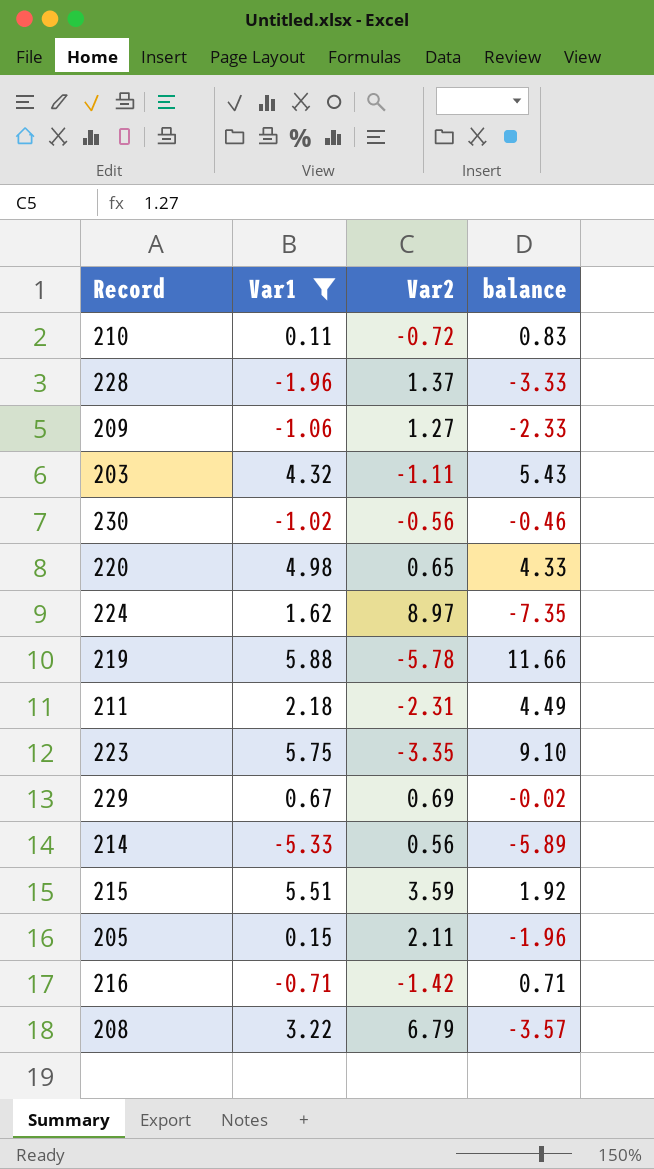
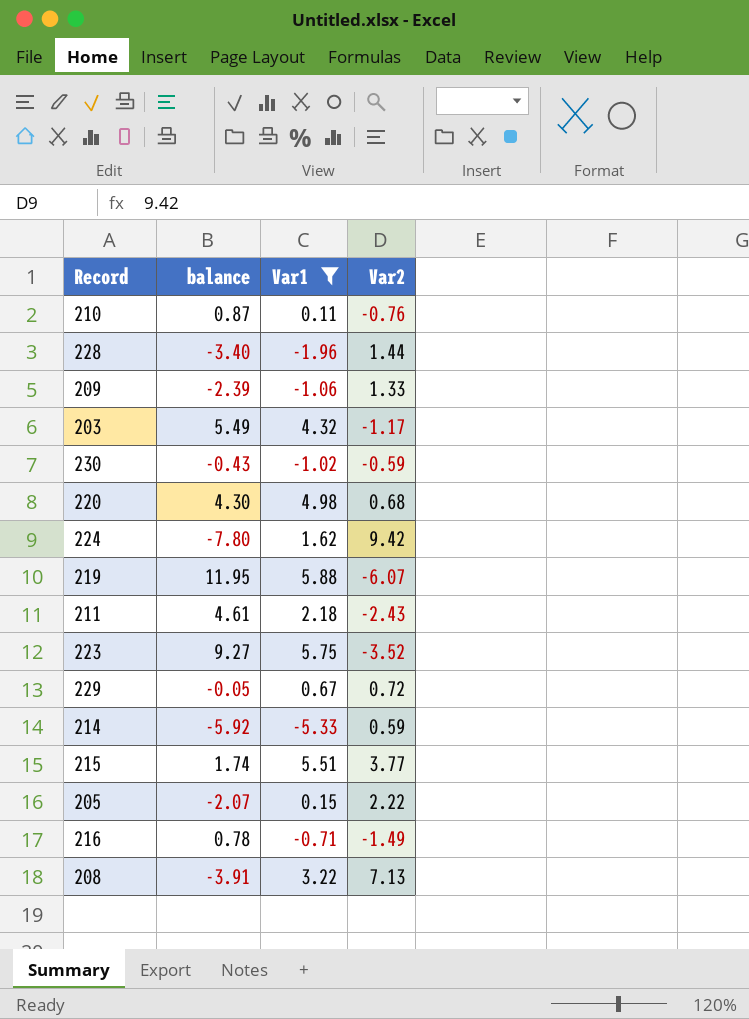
column balance | position: 4 -> 2
210 | balance: 0.83 -> 0.87
210 | Var2: -0.72 -> -0.76
228 | balance: -3.33 -> -3.40
228 | Var2: 1.37 -> 1.44
209 | balance: -2.33 -> -2.39
209 | Var2: 1.27 -> 1.33
203 | balance: 5.43 -> 5.49
203 | Var2: -1.11 -> -1.17
230 | balance: -0.46 -> -0.43
230 | Var2: -0.56 -> -0.59
220 | balance: 4.33 -> 4.30
220 | Var2: 0.65 -> 0.68
224 | balance: -7.35 -> -7.80
224 | Var2: 8.97 -> 9.42
219 | balance: 11.66 -> 11.95
219 | Var2: -5.78 -> -6.07
211 | balance: 4.49 -> 4.61
211 | Var2: -2.31 -> -2.43
223 | balance: 9.10 -> 9.27
223 | Var2: -3.35 -> -3.52
229 | balance: -0.02 -> -0.05
229 | Var2: 0.69 -> 0.72
214 | balance: -5.89 -> -5.92
214 | Var2: 0.56 -> 0.59
215 | balance: 1.92 -> 1.74
215 | Var2: 3.59 -> 3.77
205 | balance: -1.96 -> -2.07
205 | Var2: 2.11 -> 2.22
216 | balance: 0.71 -> 0.78
216 | Var2: -1.42 -> -1.49
208 | balance: -3.57 -> -3.91
208 | Var2: 6.79 -> 7.13

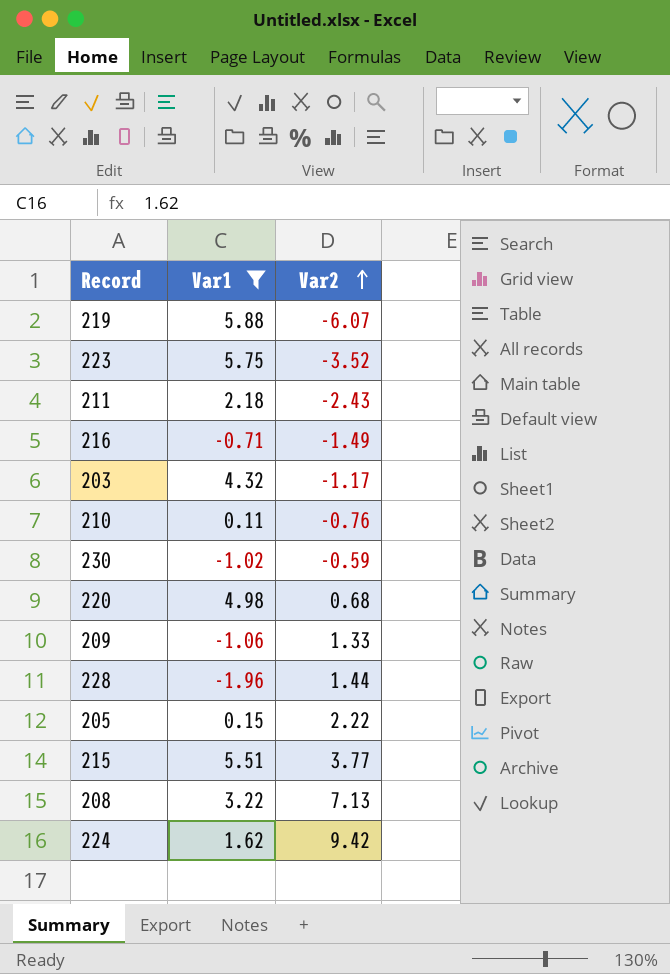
row order: none -> Var2 ascending
column balance | formula: [Var1] - [Var2] -> none
row 229: -0.05 | 0.67 | 0.72 -> none
row 214: -5.92 | -5.33 | 0.59 -> none

